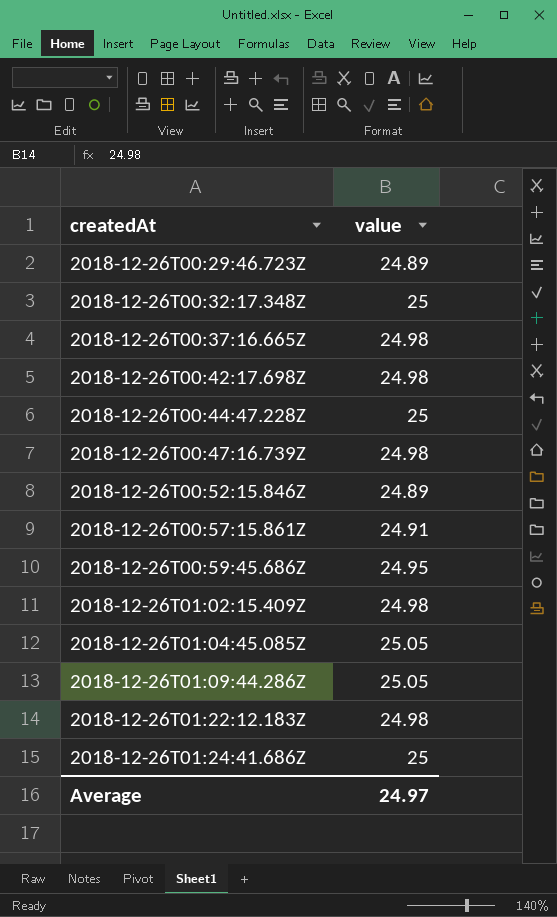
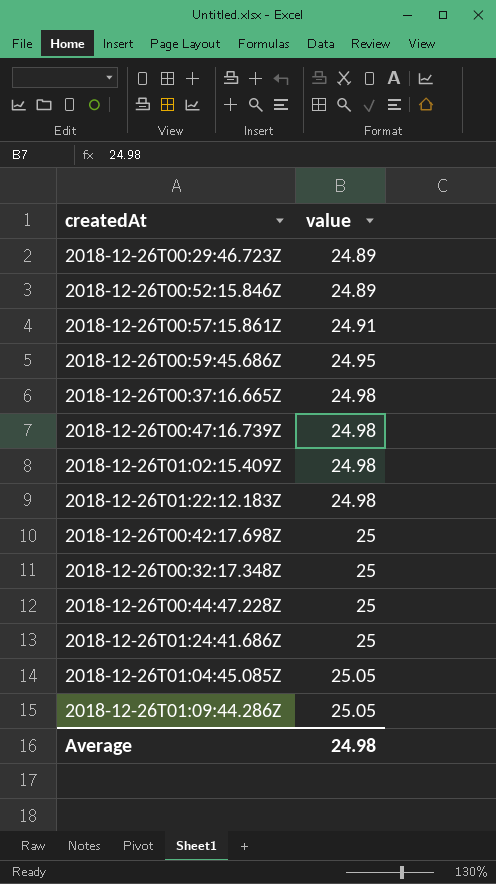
row order: createdAt ascending -> value ascending
2018-12-26T00:42:17.698Z | value: 24.98 -> 25
Average | value: 24.97 -> 24.98

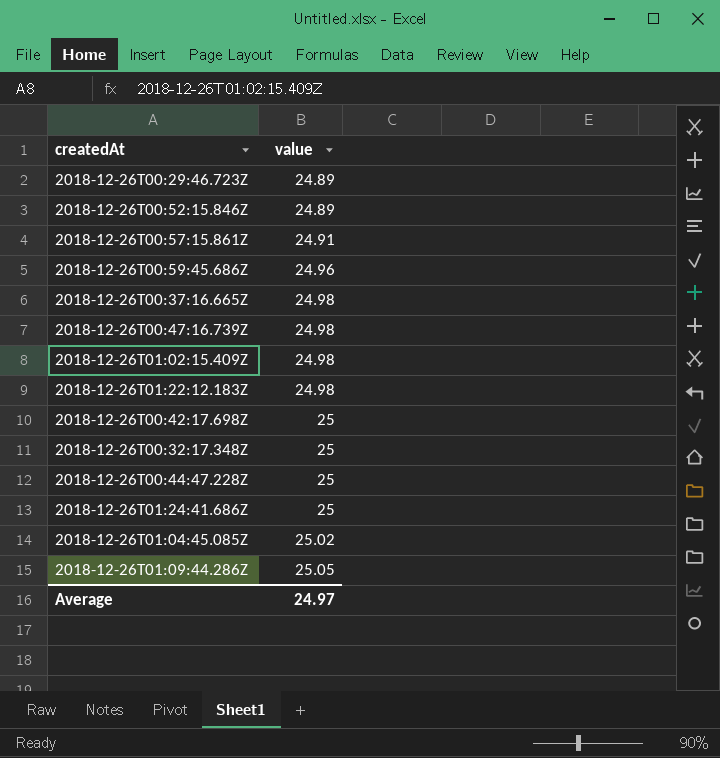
2018-12-26T00:59:45.686Z | value: 24.95 -> 24.96
2018-12-26T01:04:45.085Z | value: 25.05 -> 25.02
Average | value: 24.98 -> 24.97

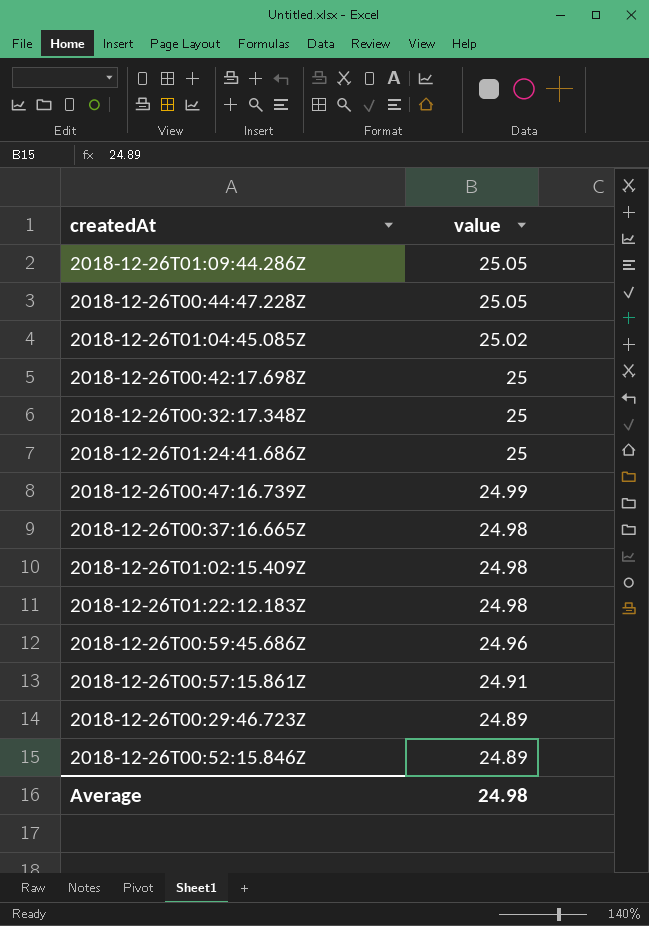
row order: value ascending -> value descending
2018-12-26T00:44:47.228Z | value: 25 -> 25.05
2018-12-26T00:47:16.739Z | value: 24.98 -> 24.99
Average | value: 24.97 -> 24.98

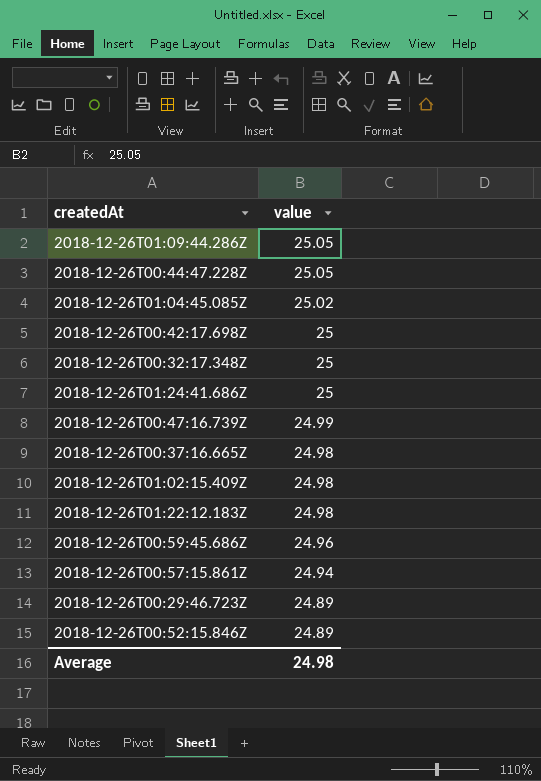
2018-12-26T00:57:15.861Z | value: 24.91 -> 24.94

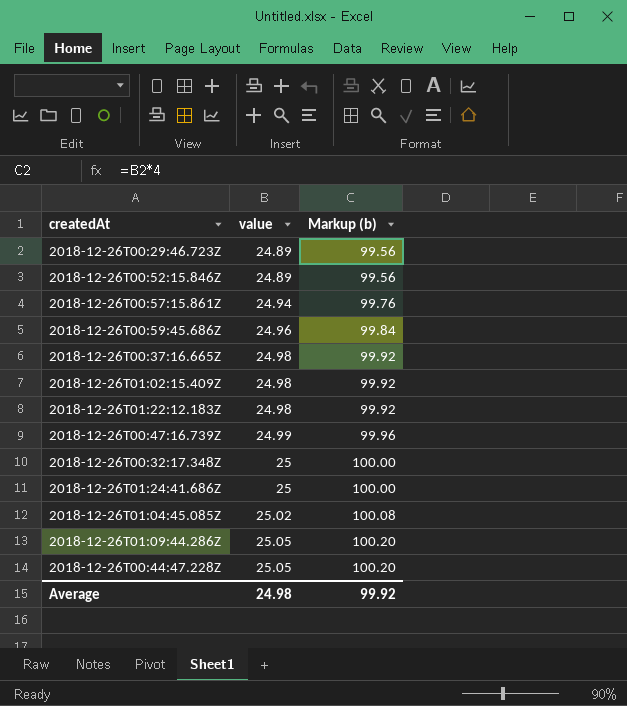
row order: value descending -> value ascending
column Markup (b) | formula: none -> [value] * 4
row 2018-12-26T00:42:17.698Z: 25 -> none

